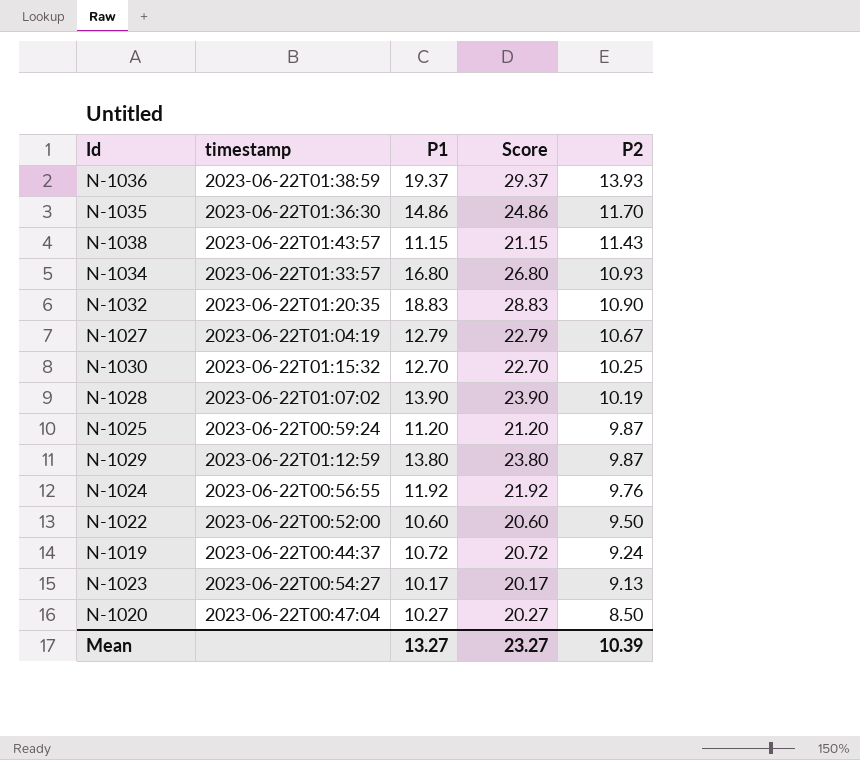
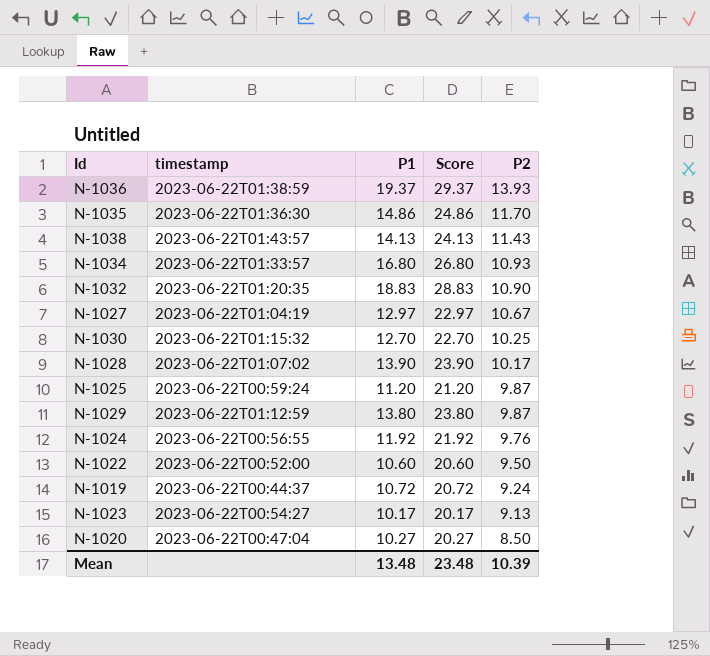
N-1038 | P1: 11.15 -> 14.13
N-1038 | Score: 21.15 -> 24.13
N-1027 | P1: 12.79 -> 12.97
N-1027 | Score: 22.79 -> 22.97
N-1028 | P2: 10.19 -> 10.17
Mean | P1: 13.27 -> 13.48
Mean | Score: 23.27 -> 23.48

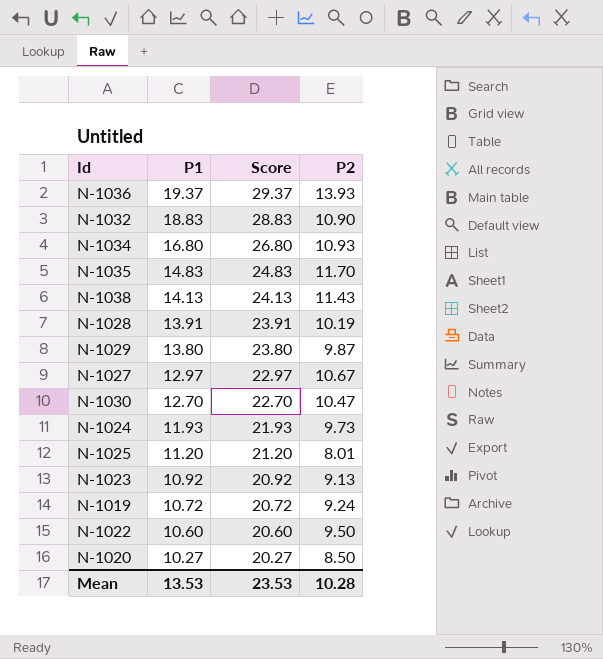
row order: P2 descending -> P1 descending
column timestamp | position: 2 -> none
N-1035 | P1: 14.86 -> 14.83
N-1035 | Score: 24.86 -> 24.83
N-1028 | P1: 13.90 -> 13.91
N-1028 | Score: 23.90 -> 23.91
N-1028 | P2: 10.17 -> 10.19
N-1030 | P2: 10.25 -> 10.47
N-1024 | P1: 11.92 -> 11.93
N-1024 | Score: 21.92 -> 21.93
N-1024 | P2: 9.76 -> 9.73
N-1025 | P2: 9.87 -> 8.01
N-1023 | P1: 10.17 -> 10.92
N-1023 | Score: 20.17 -> 20.92
Mean | P1: 13.48 -> 13.53
Mean | Score: 23.48 -> 23.53
Mean | P2: 10.39 -> 10.28

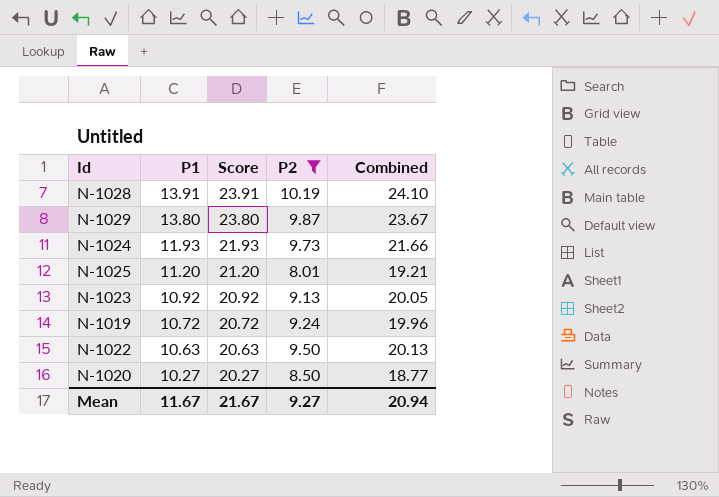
filter: none -> P2 <= 10.19
column Combined | formula: none -> [P1] + [P2]
N-1022 | P1: 10.60 -> 10.63
N-1022 | Score: 20.60 -> 20.63
Mean | P1: 13.53 -> 11.67
Mean | Score: 23.53 -> 21.67
Mean | P2: 10.28 -> 9.27

